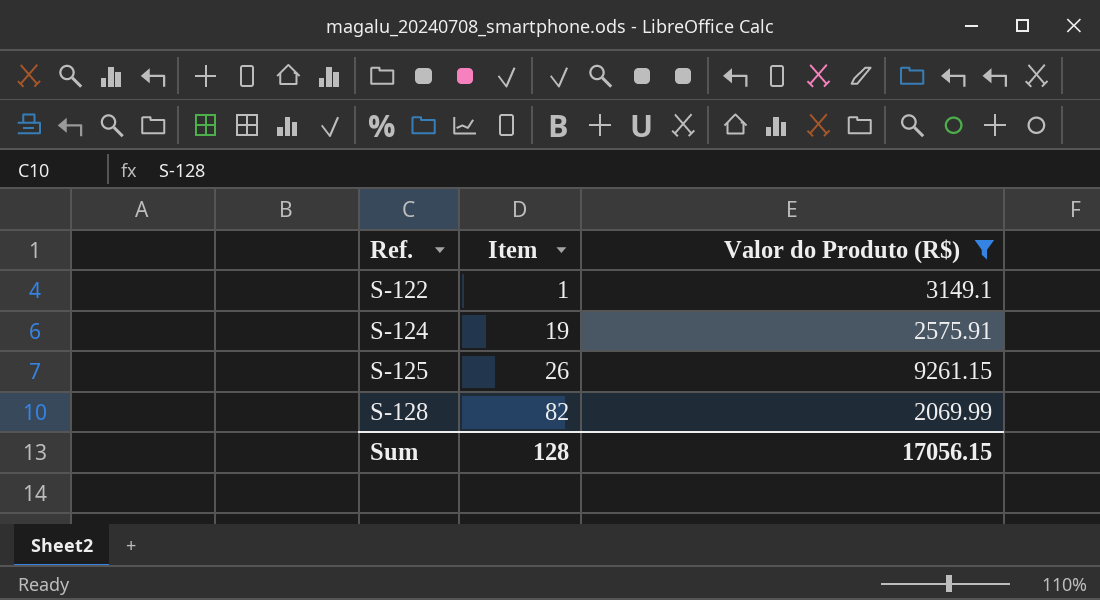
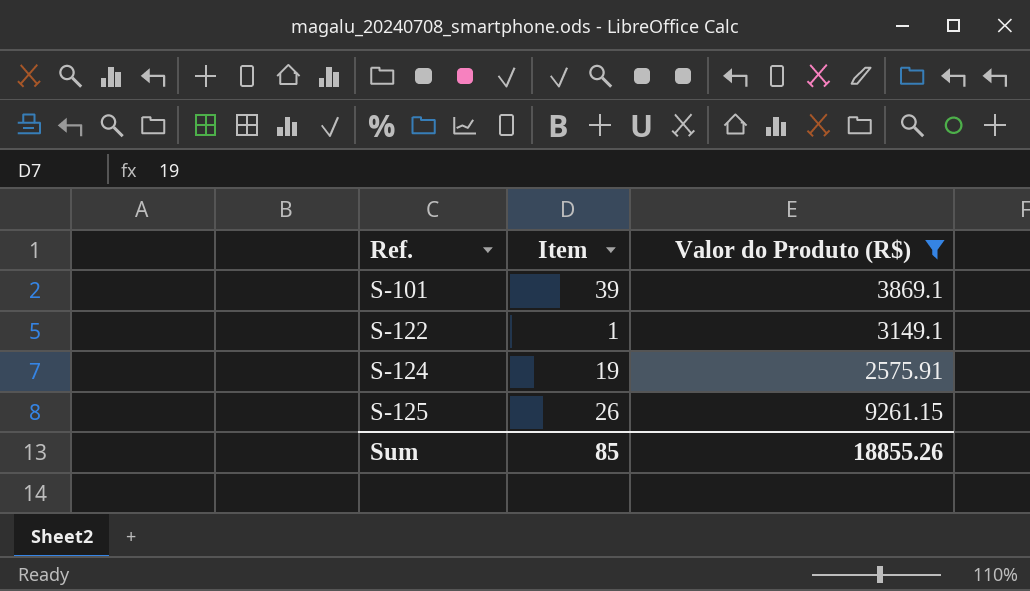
row S-128: 82 | 2069.99 -> none
row S-101: none -> 39 | 3869.1
Sum | Item: 128 -> 85
Sum | Valor do Produto (R$): 17056.15 -> 18855.26

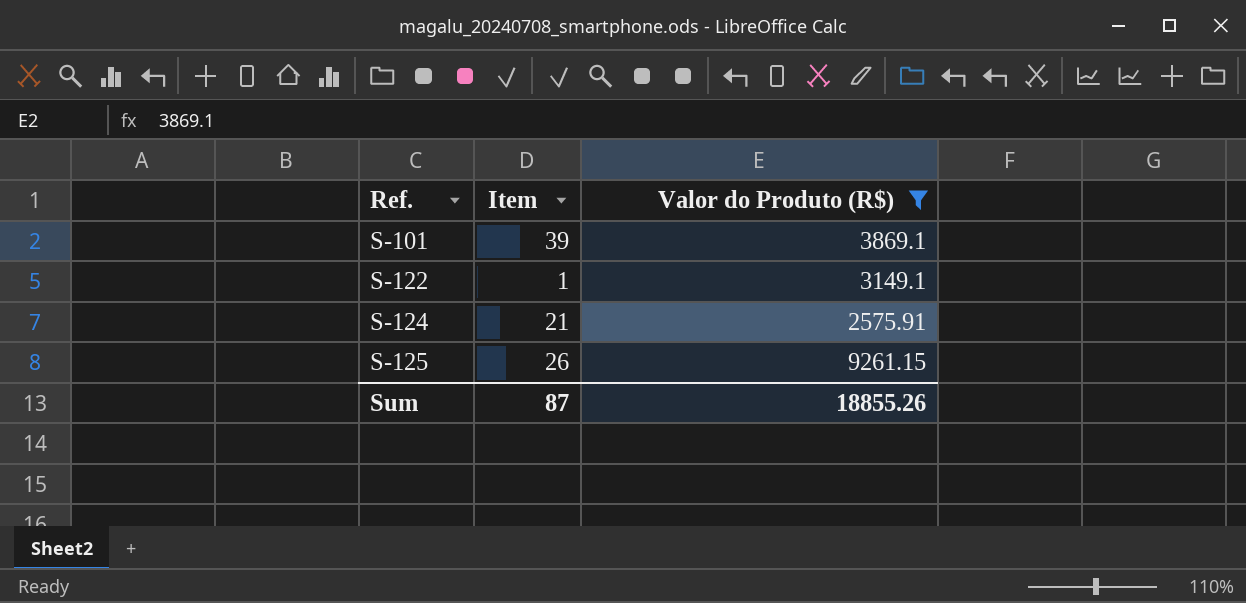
S-124 | Item: 19 -> 21
Sum | Item: 85 -> 87

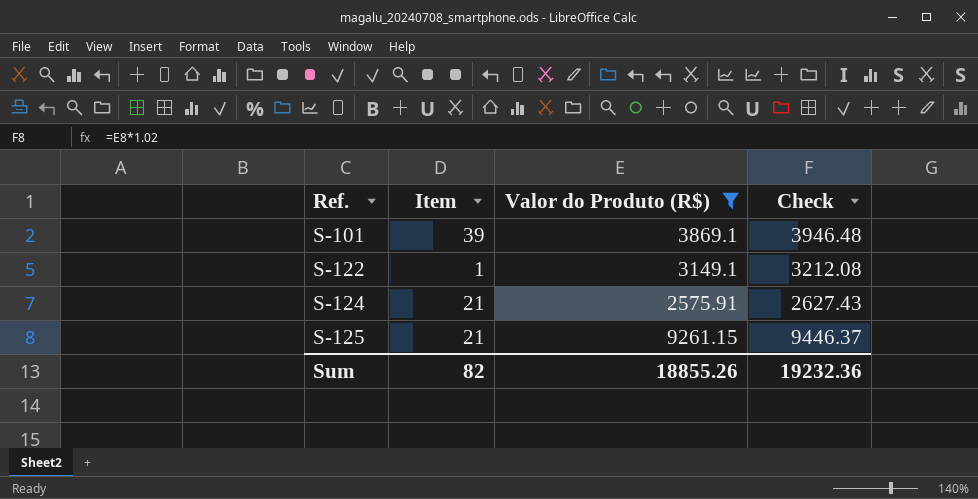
column Check | formula: none -> [Valor do Produto (R$)] * 1.02
S-125 | Item: 26 -> 21
Sum | Item: 87 -> 82

